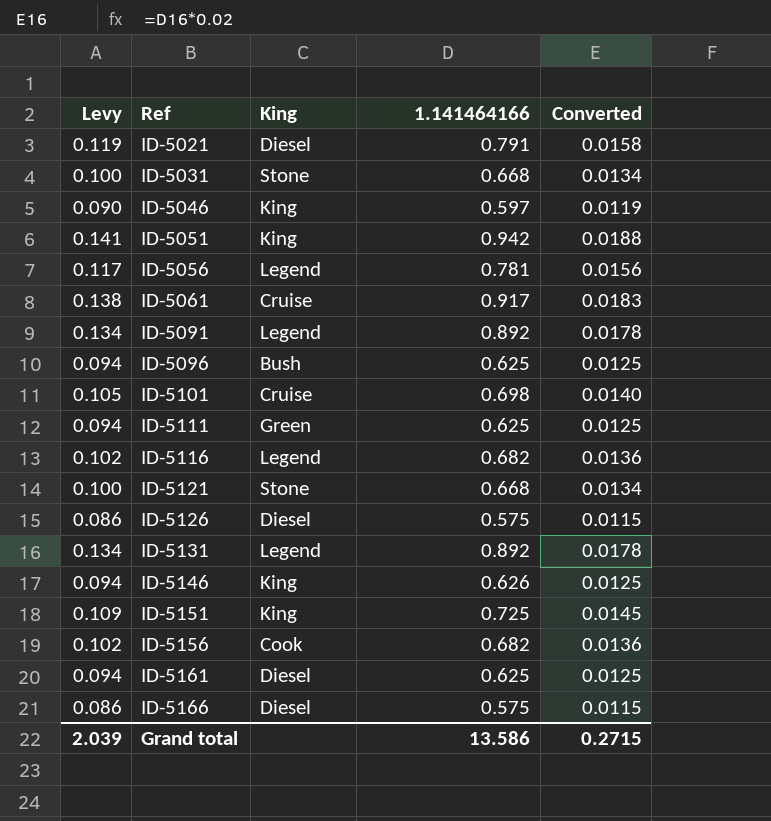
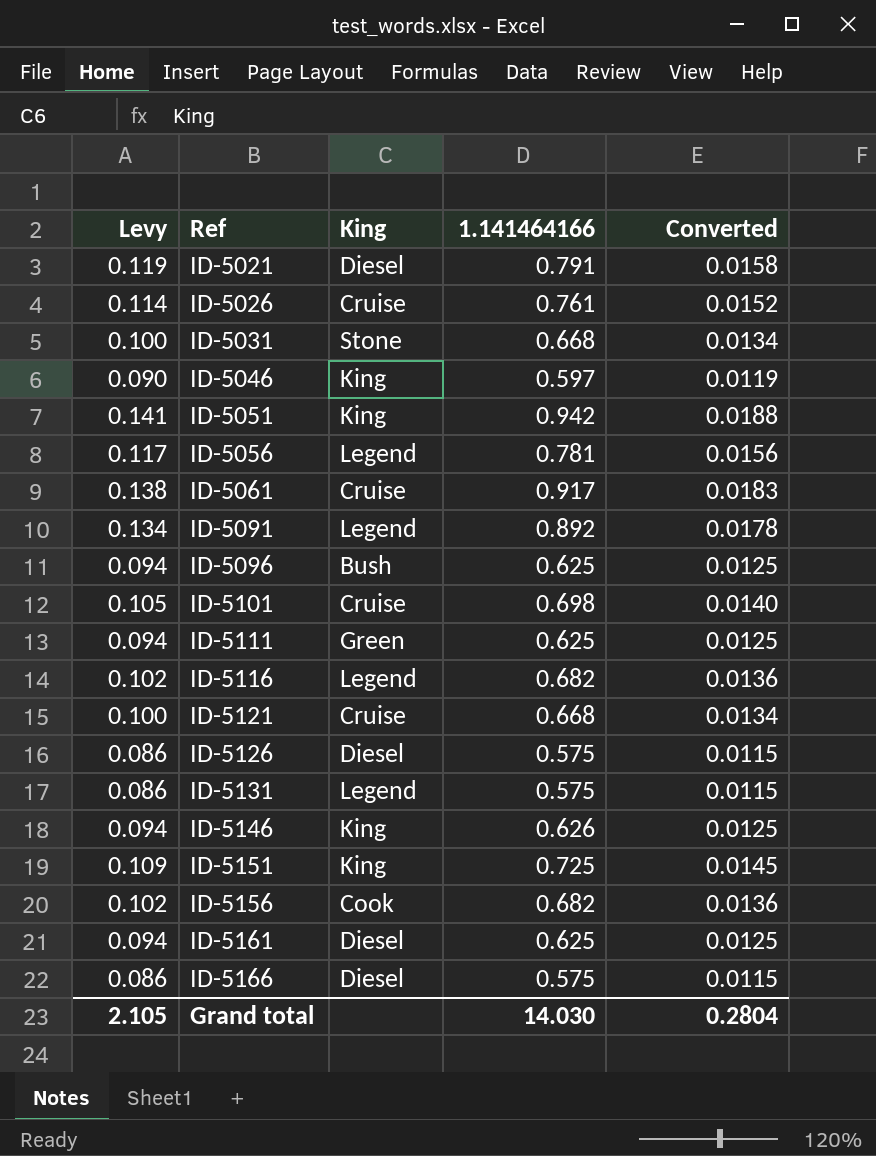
row ID-5026: none -> 0.114 | Cruise | 0.761 | 0.0152
ID-5121 | King: Stone -> Cruise
ID-5131 | Levy: 0.134 -> 0.086
ID-5131 | 1.141464166: 0.892 -> 0.575
ID-5131 | Converted: 0.0178 -> 0.0115
Grand total | Levy: 2.039 -> 2.105
Grand total | 1.141464166: 13.586 -> 14.030
Grand total | Converted: 0.2715 -> 0.2804

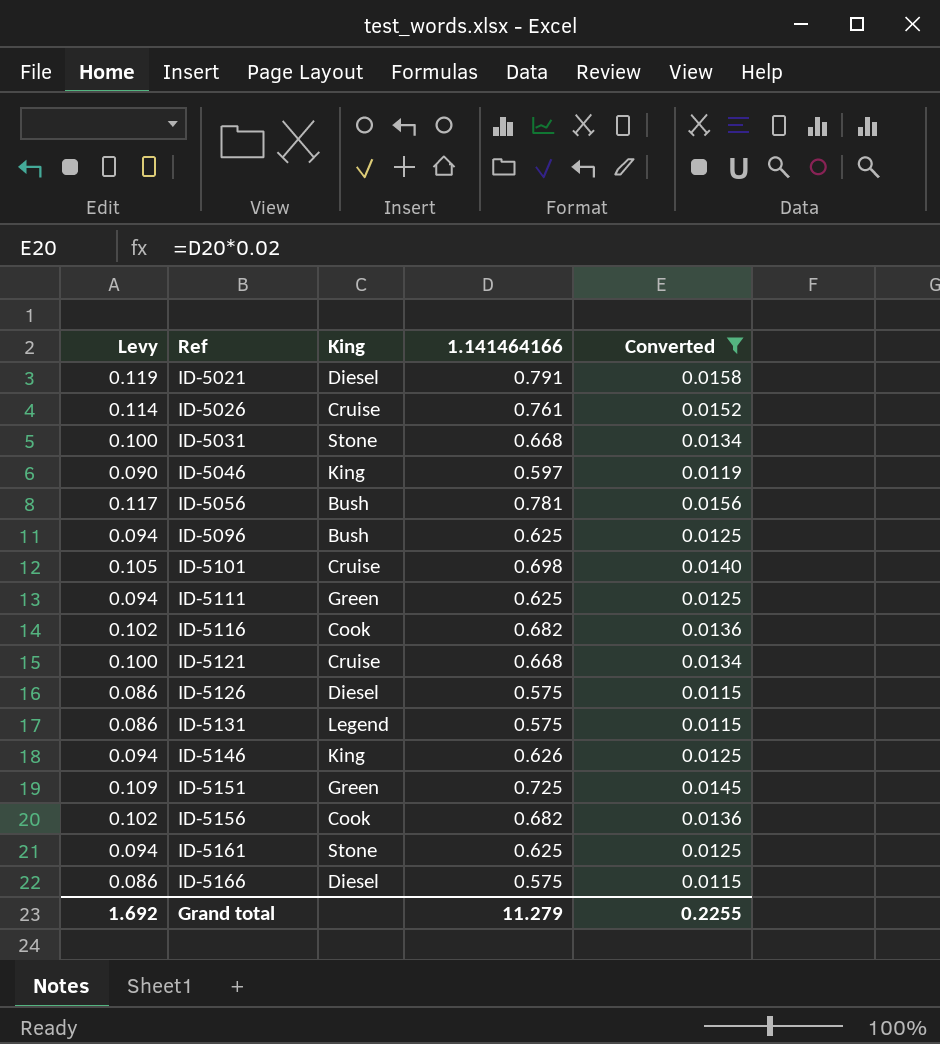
filter: none -> Converted <= 0.0158
ID-5056 | King: Legend -> Bush
ID-5116 | King: Legend -> Cook
ID-5151 | King: King -> Green
ID-5161 | King: Diesel -> Stone
Grand total | Levy: 2.105 -> 1.692
Grand total | 1.141464166: 14.030 -> 11.279
Grand total | Converted: 0.2804 -> 0.2255

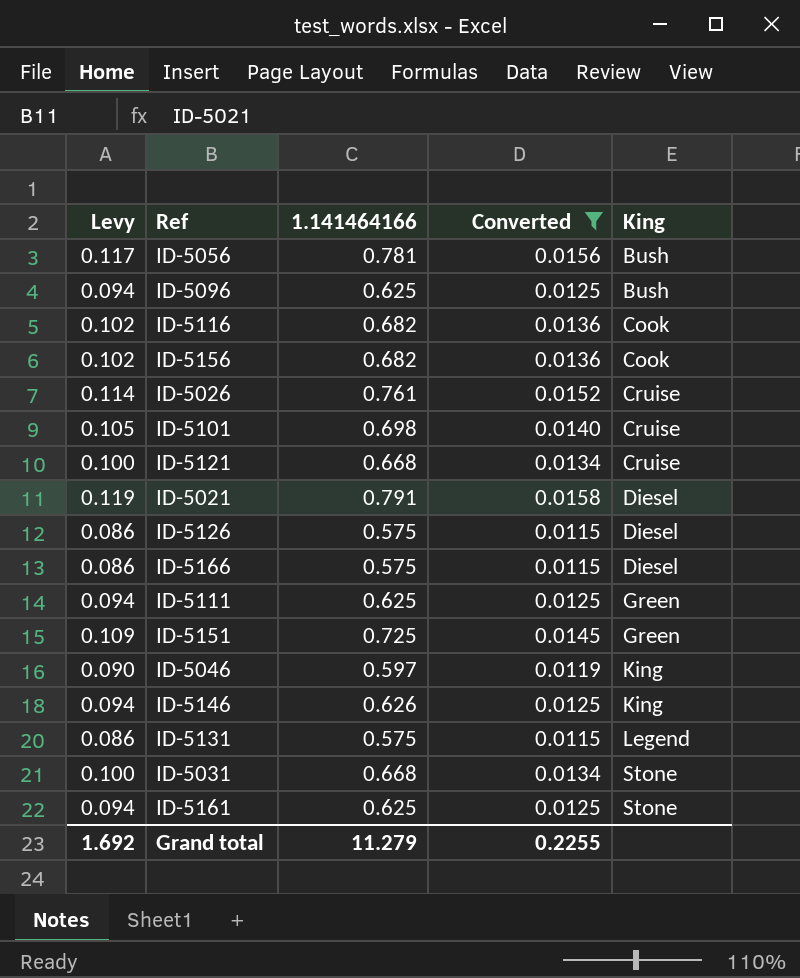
row order: Ref ascending -> King ascending
column King | position: 3 -> 5

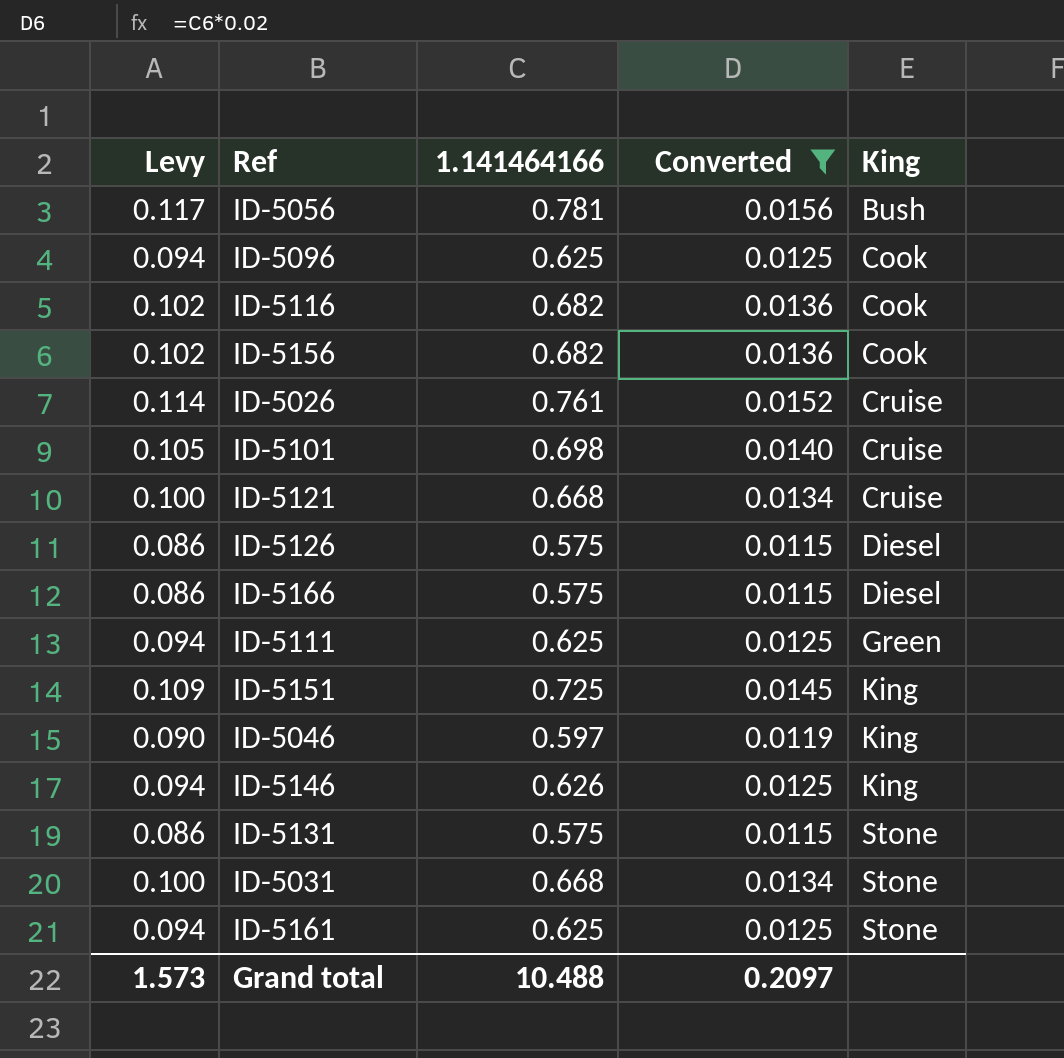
row ID-5021: 0.119 | 0.791 | 0.0158 | Diesel -> none
ID-5096 | King: Bush -> Cook
ID-5151 | King: Green -> King
ID-5131 | King: Legend -> Stone
Grand total | Levy: 1.692 -> 1.573
Grand total | 1.141464166: 11.279 -> 10.488
Grand total | Converted: 0.2255 -> 0.2097

